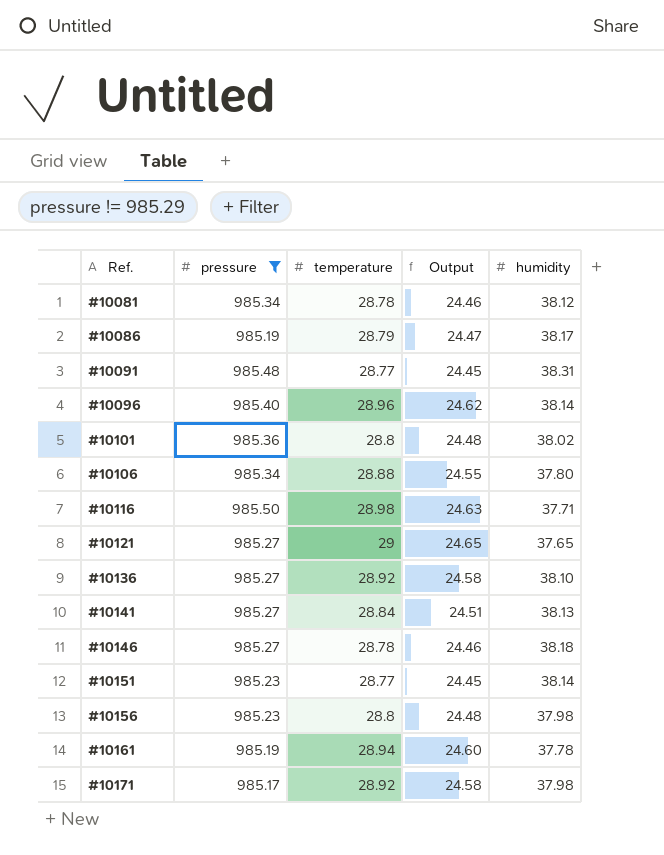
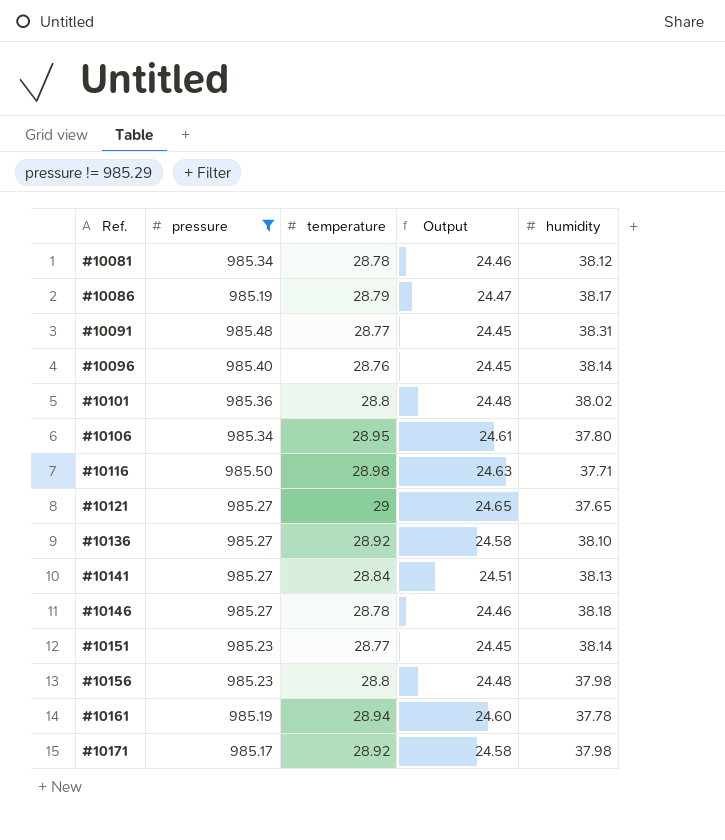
#10096 | temperature: 28.96 -> 28.76
#10096 | Output: 24.62 -> 24.45
#10106 | temperature: 28.88 -> 28.95
#10106 | Output: 24.55 -> 24.61

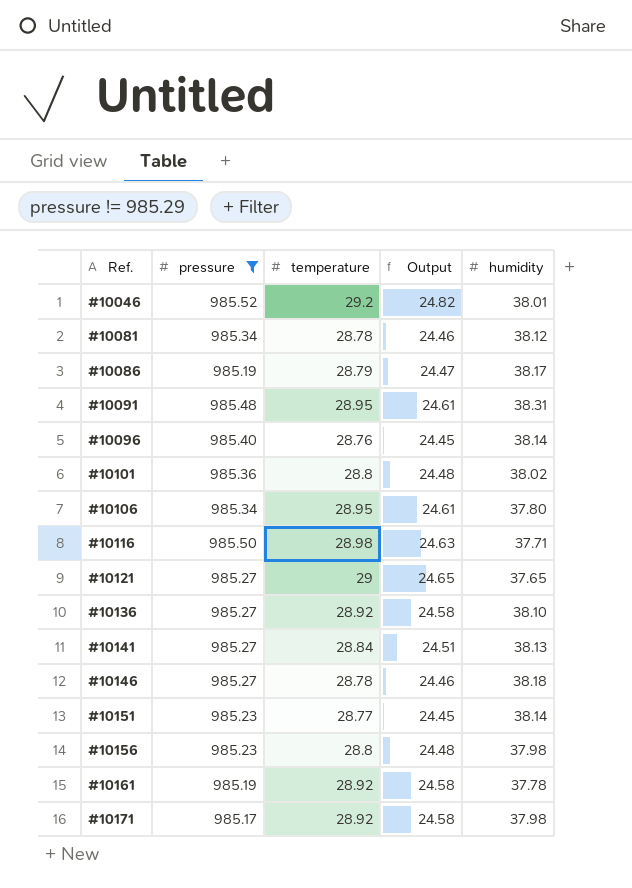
row #10046: none -> 985.52 | 29.2 | 24.82 | 38.01
#10091 | temperature: 28.77 -> 28.95
#10091 | Output: 24.45 -> 24.61
#10161 | temperature: 28.94 -> 28.92
#10161 | Output: 24.60 -> 24.58

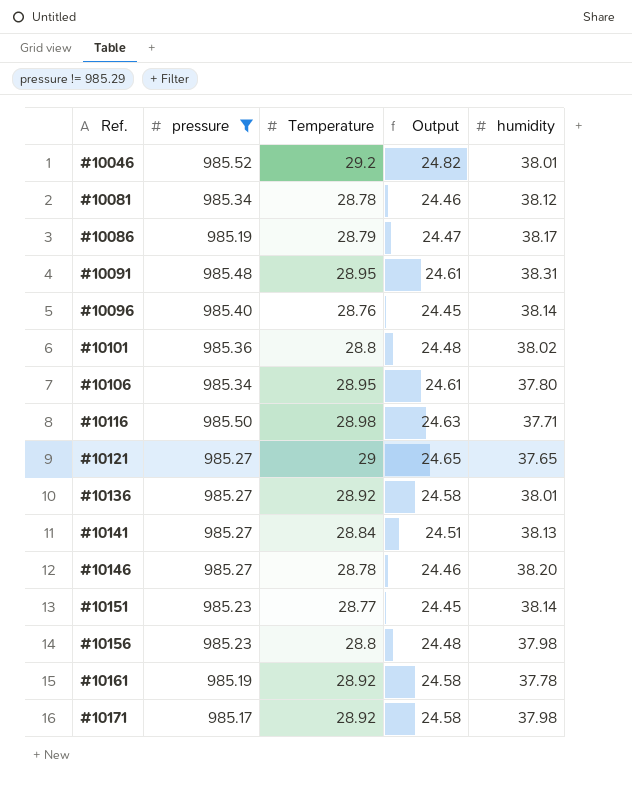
column name: temperature -> Temperature
#10136 | humidity: 38.10 -> 38.01
#10146 | humidity: 38.18 -> 38.20

